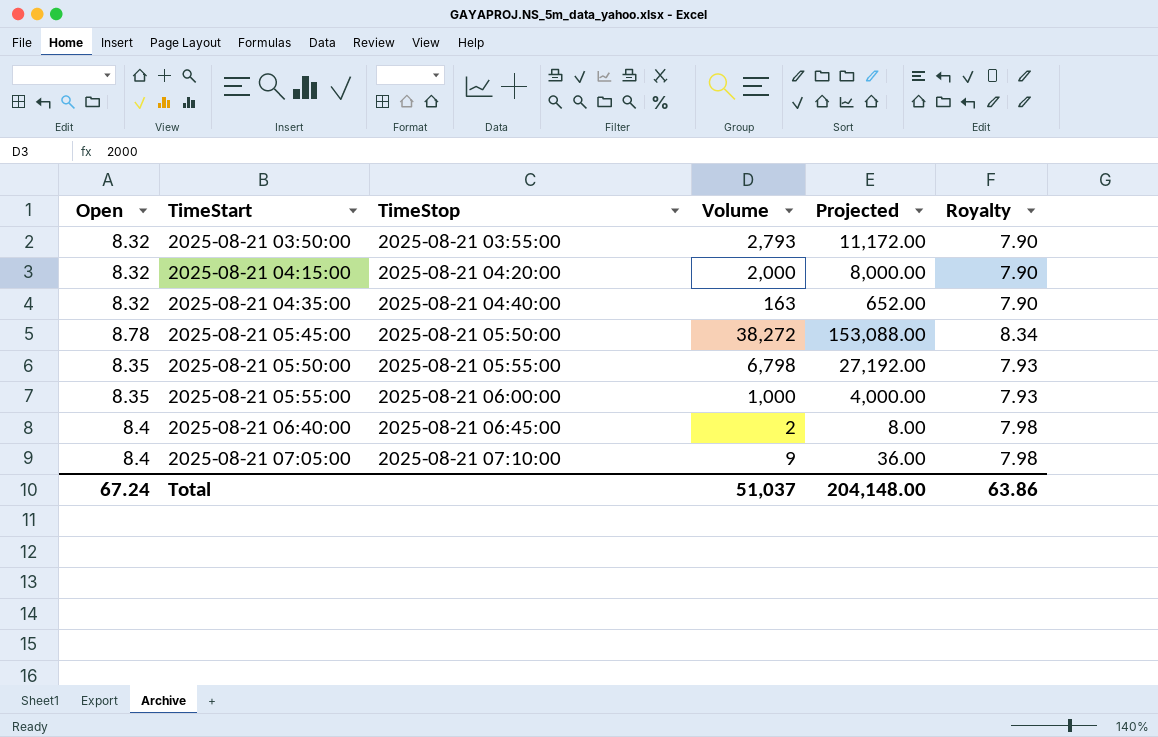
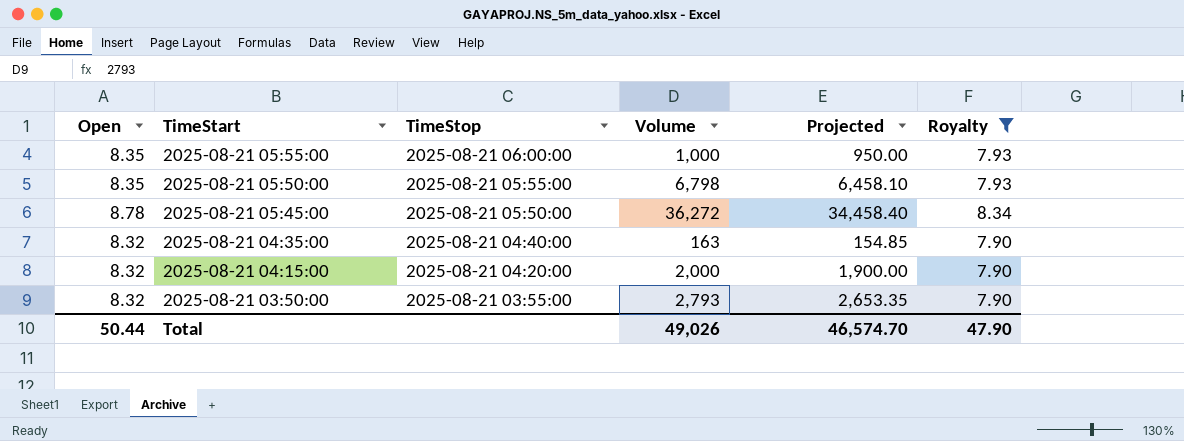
filter: none -> Royalty != 7.98
row order: TimeStart ascending -> TimeStart descending
column Projected | formula: [Volume] * 4 -> [Volume] * 0.95
2025-08-21 05:45:00 | Volume: 38,272 -> 36,272
Total | Open: 67.24 -> 50.44
Total | Volume: 51,037 -> 49,026
Total | Projected: 204,148.00 -> 46,574.70
Total | Royalty: 63.86 -> 47.90

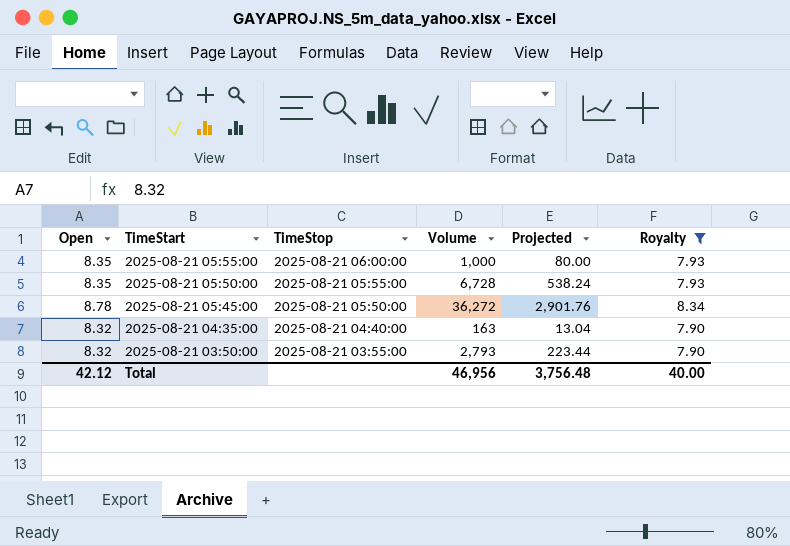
column Projected | formula: [Volume] * 0.95 -> [Volume] * 0.08
row 2025-08-21 04:15:00: 8.32 | 2025-08-21 04:20:00 | 2,000 | 1,900.00 | 7.90 -> none
2025-08-21 05:50:00 | Volume: 6,798 -> 6,728
Total | Open: 50.44 -> 42.12
Total | Volume: 49,026 -> 46,956
Total | Projected: 46,574.70 -> 3,756.48
Total | Royalty: 47.90 -> 40.00

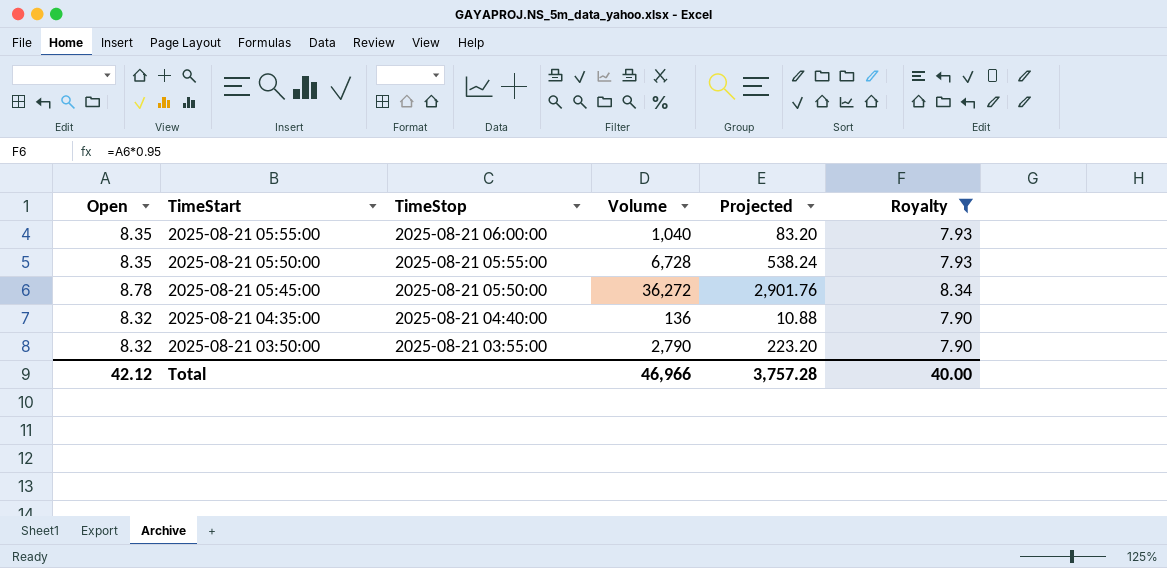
2025-08-21 05:55:00 | Volume: 1,000 -> 1,040
2025-08-21 05:55:00 | Projected: 80.00 -> 83.20
2025-08-21 04:35:00 | Volume: 163 -> 136
2025-08-21 04:35:00 | Projected: 13.04 -> 10.88
2025-08-21 03:50:00 | Volume: 2,793 -> 2,790
2025-08-21 03:50:00 | Projected: 223.44 -> 223.20
Total | Volume: 46,956 -> 46,966
Total | Projected: 3,756.48 -> 3,757.28

